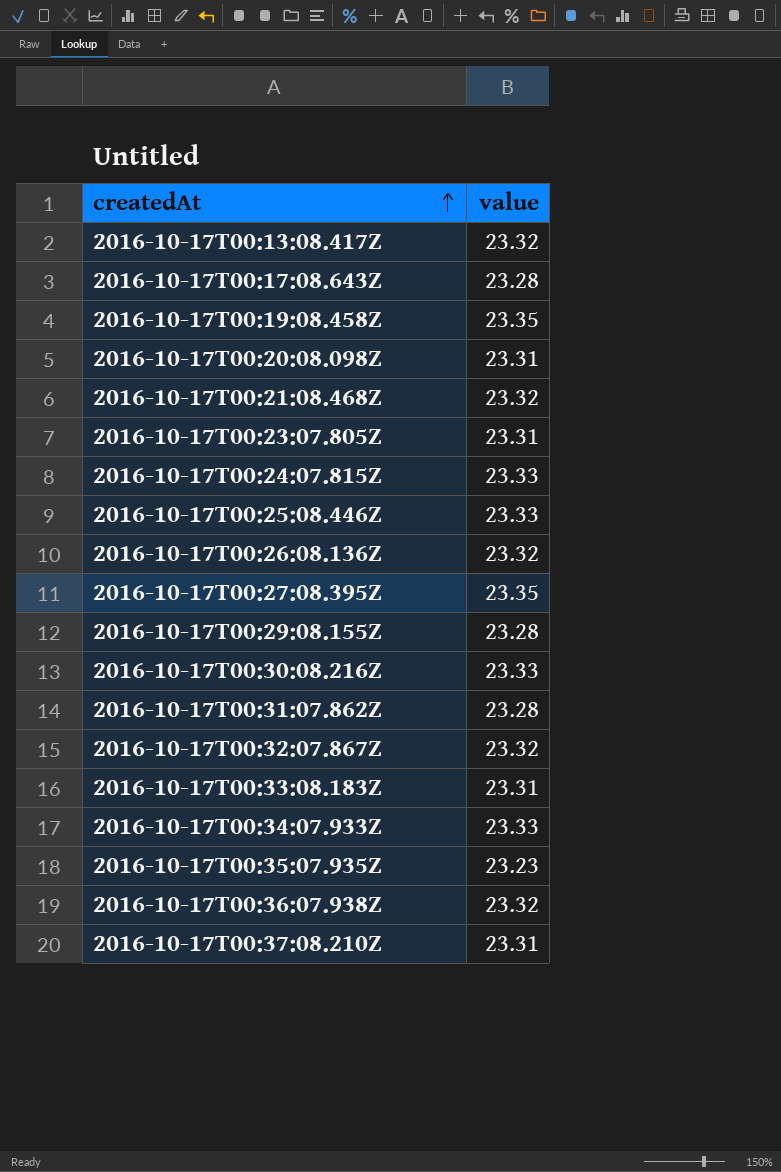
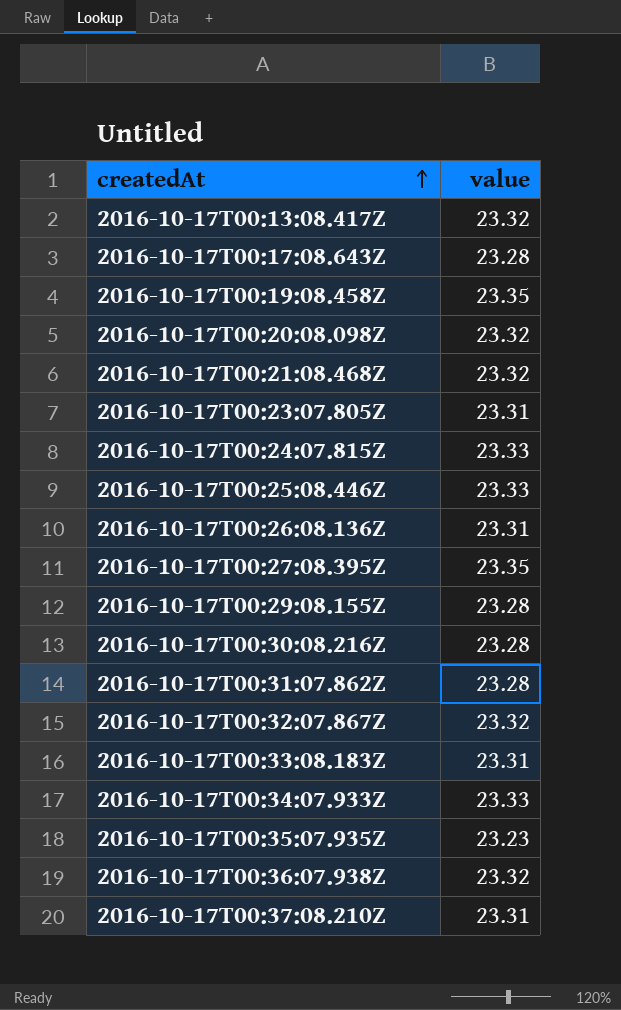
2016-10-17T00:20:08.098Z | value: 23.31 -> 23.32
2016-10-17T00:26:08.136Z | value: 23.32 -> 23.31
2016-10-17T00:30:08.216Z | value: 23.33 -> 23.28

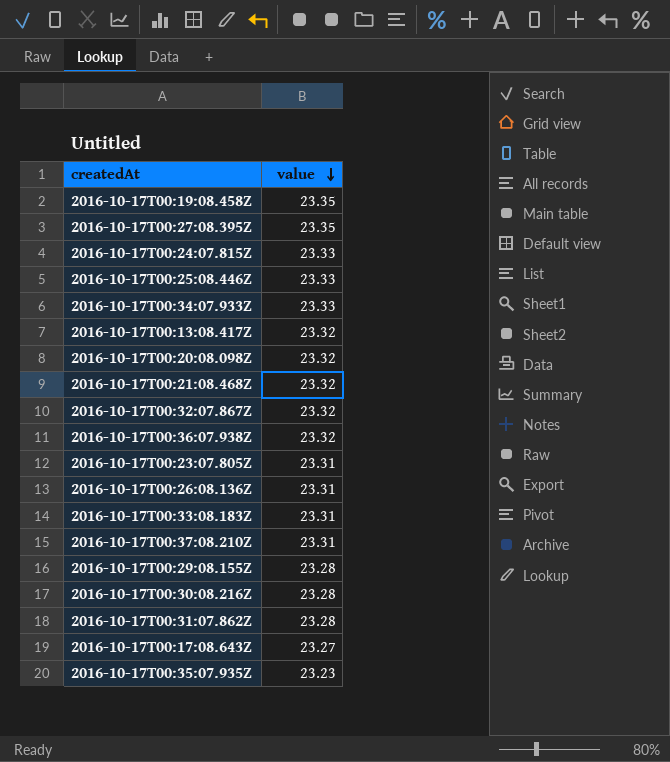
row order: createdAt ascending -> value descending
2016-10-17T00:17:08.643Z | value: 23.28 -> 23.27

